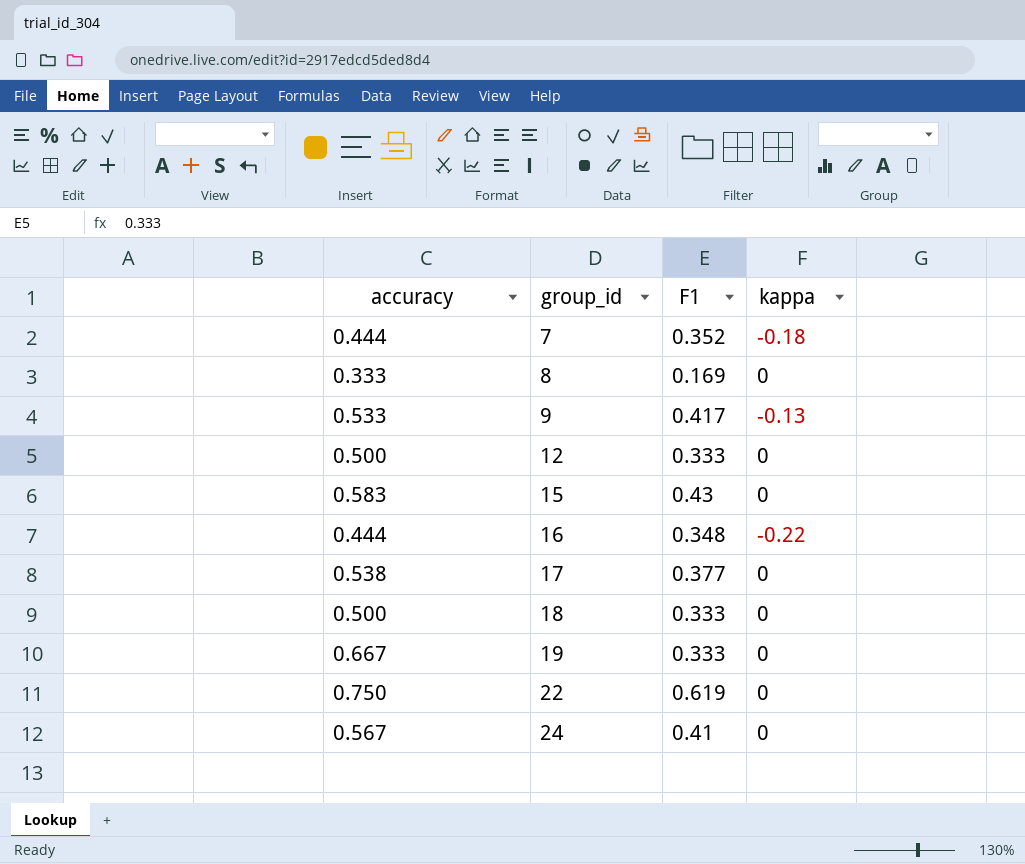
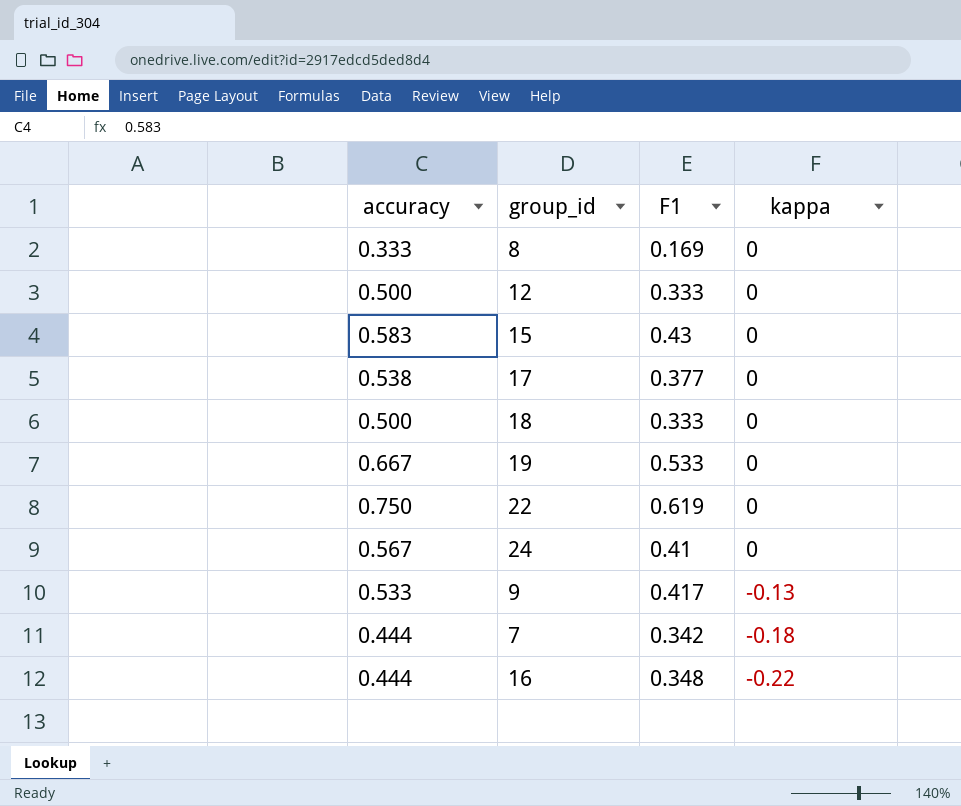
row order: group_id ascending -> kappa descending
19 | F1: 0.333 -> 0.533
7 | F1: 0.352 -> 0.342

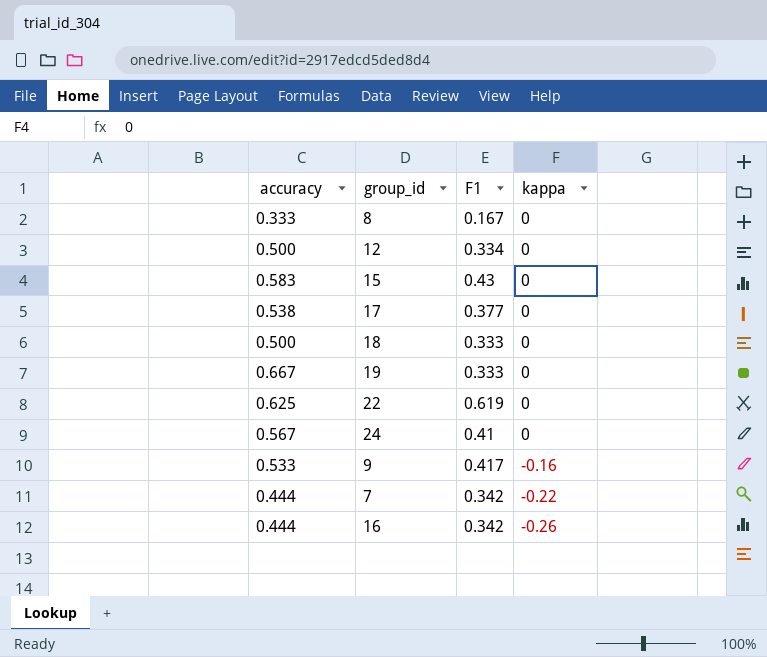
8 | F1: 0.169 -> 0.167
12 | F1: 0.333 -> 0.334
19 | F1: 0.533 -> 0.333
22 | accuracy: 0.750 -> 0.625
9 | kappa: -0.13 -> -0.16
7 | kappa: -0.18 -> -0.22
16 | F1: 0.348 -> 0.342
16 | kappa: -0.22 -> -0.26

